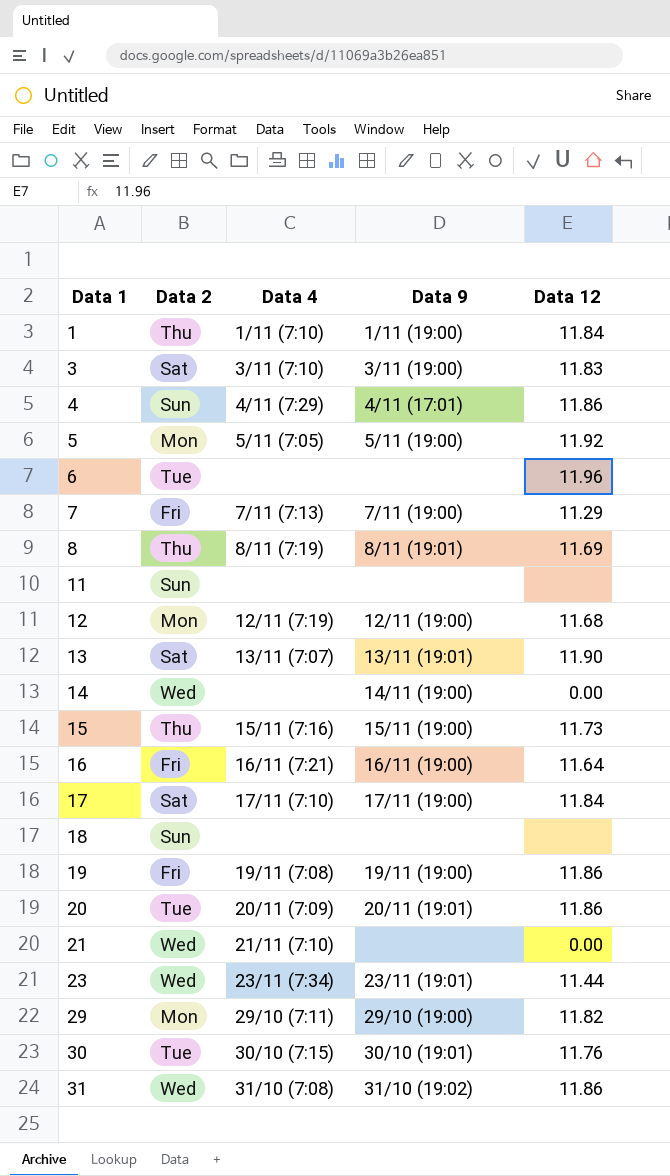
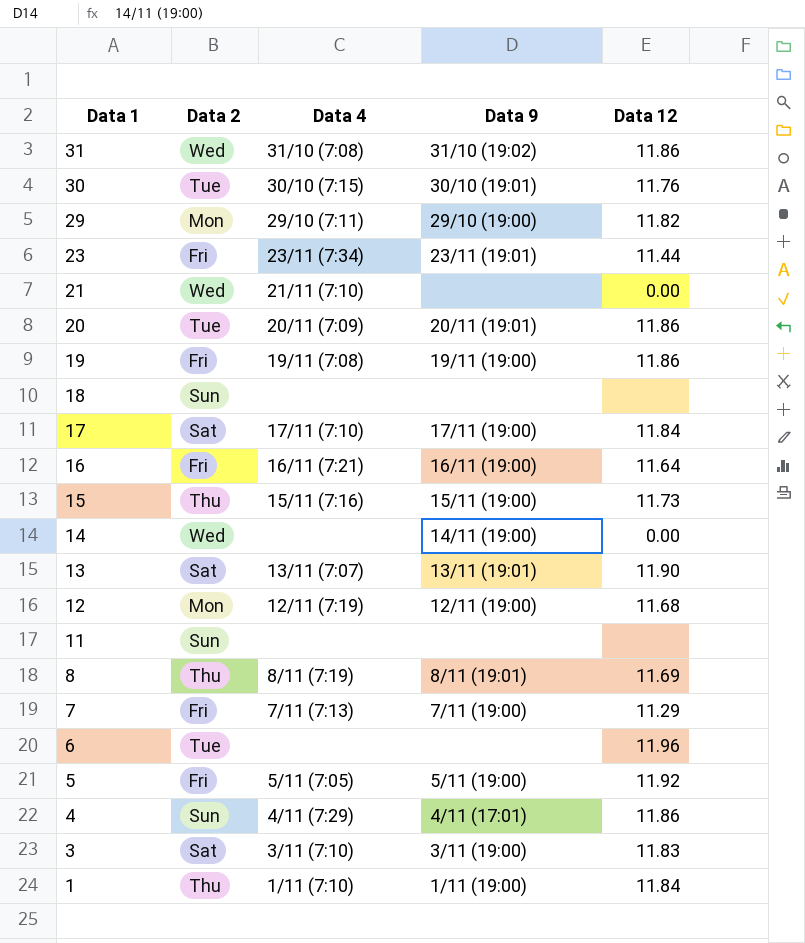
row order: Data 1 ascending -> Data 1 descending
23 | Data 2: Wed -> Fri
5 | Data 2: Mon -> Fri

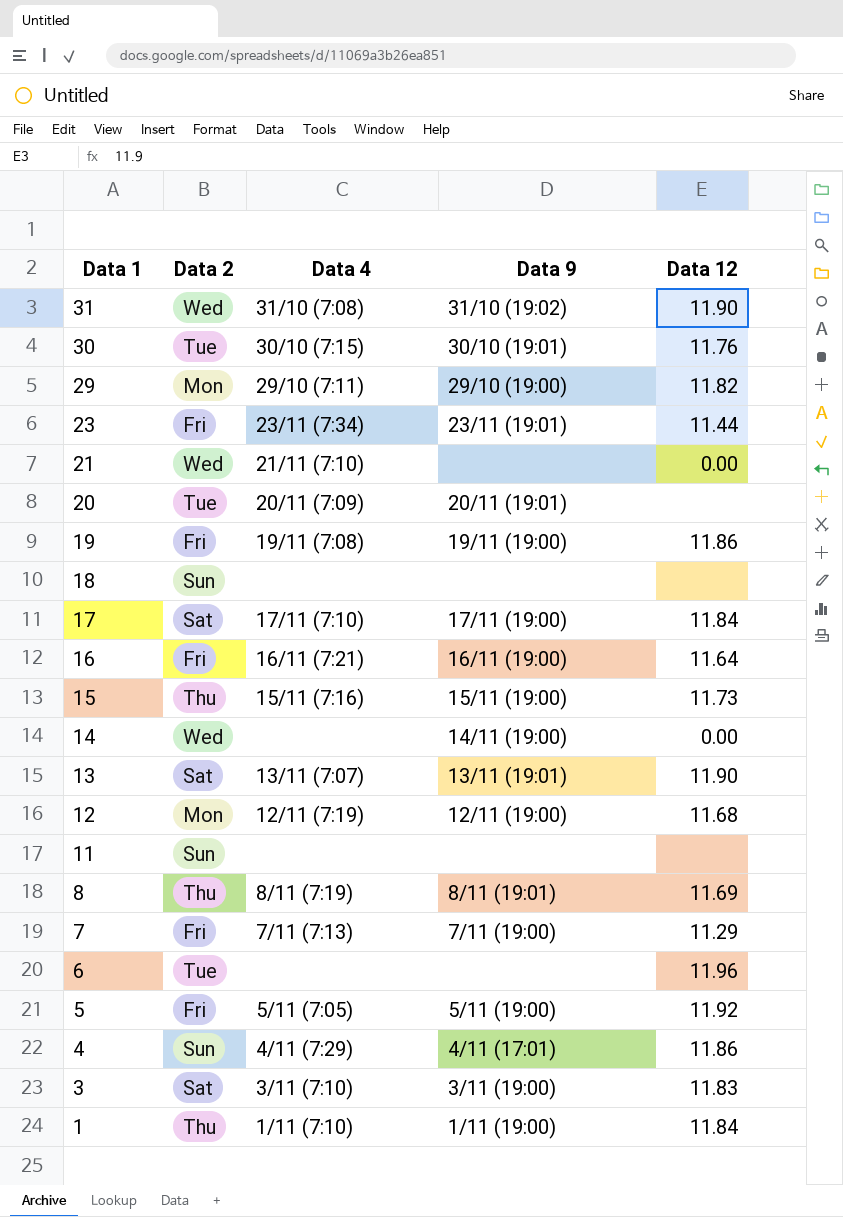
31 | Data 12: 11.86 -> 11.90
20 | Data 12: 11.86 -> none

